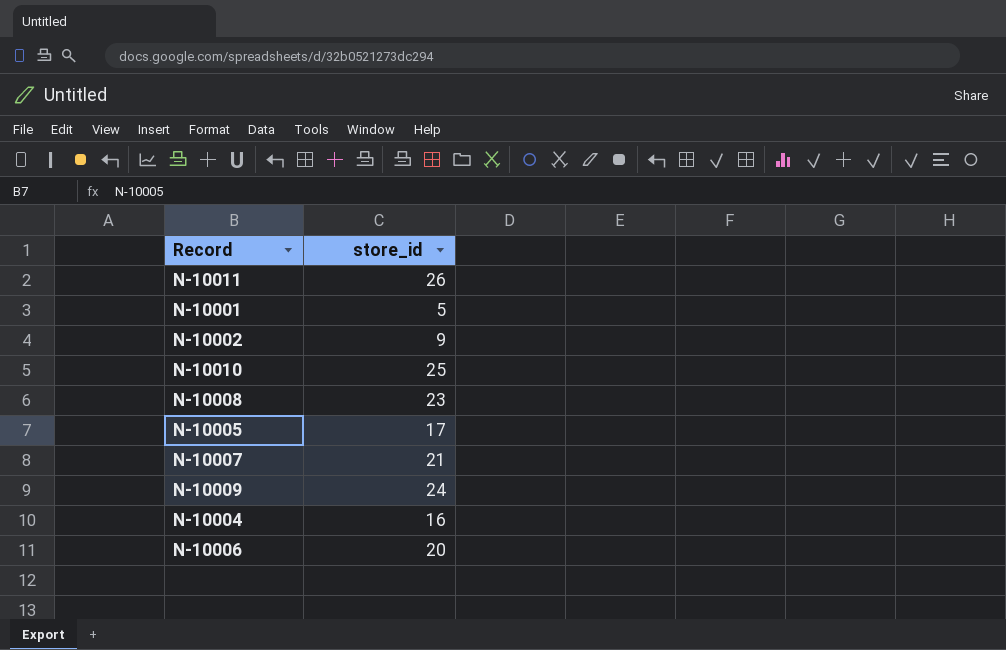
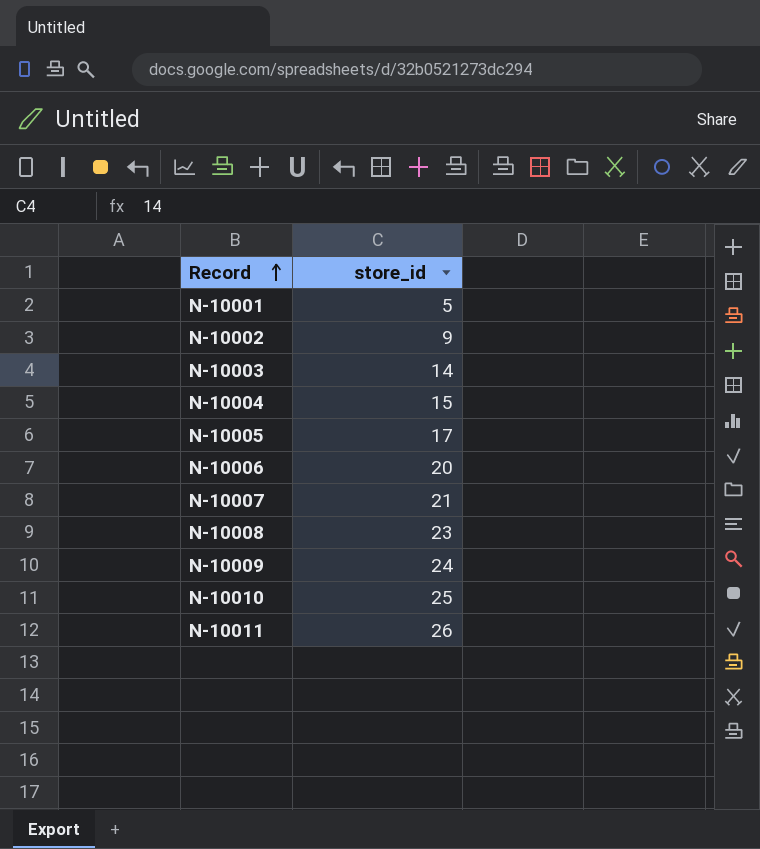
row order: none -> Record ascending
row N-10003: none -> 14
N-10004 | store_id: 16 -> 15

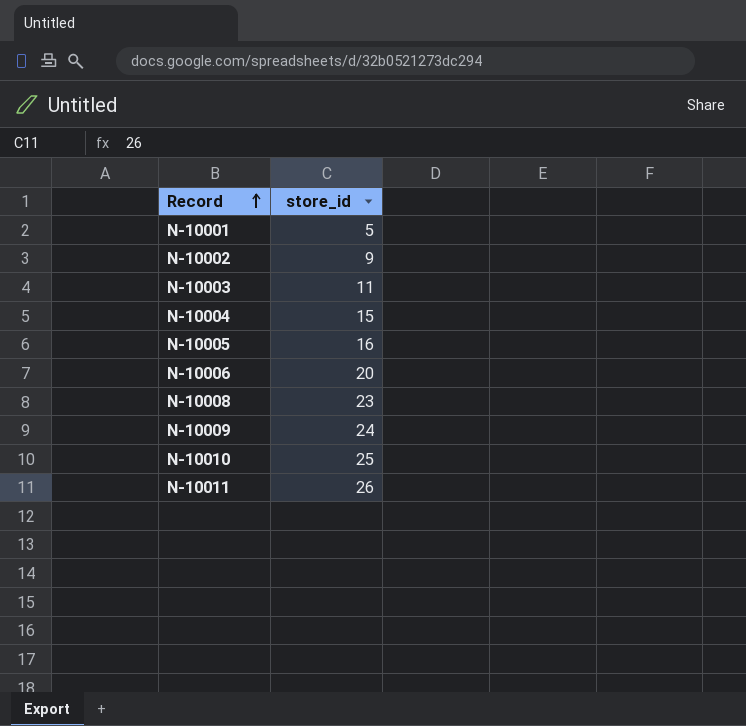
row N-10007: 21 -> none
N-10003 | store_id: 14 -> 11
N-10005 | store_id: 17 -> 16

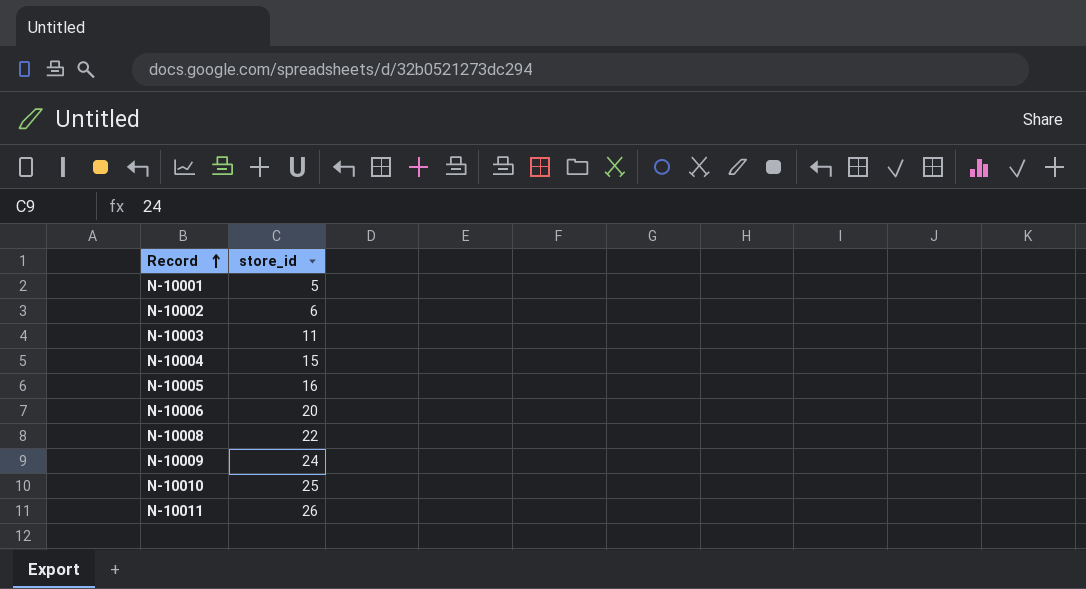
N-10002 | store_id: 9 -> 6
N-10008 | store_id: 23 -> 22

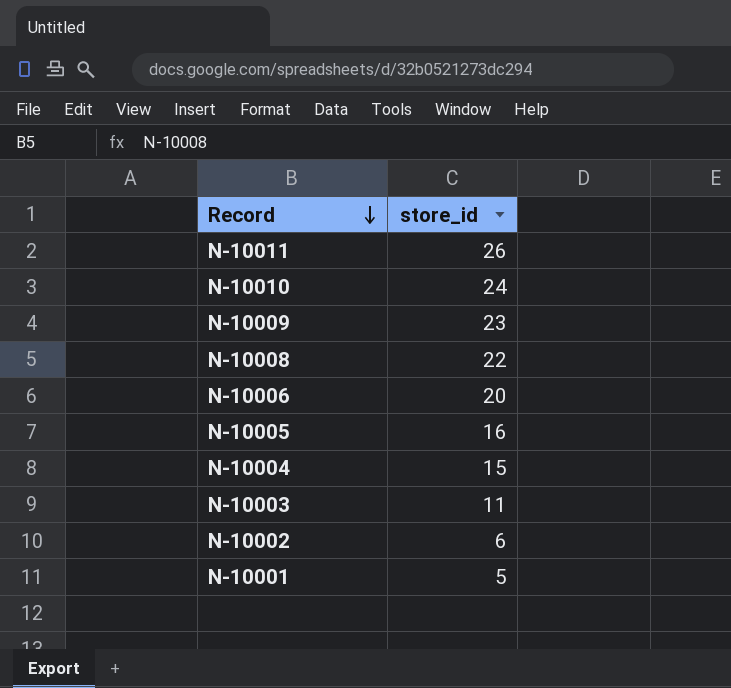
row order: Record ascending -> Record descending
N-10010 | store_id: 25 -> 24
N-10009 | store_id: 24 -> 23

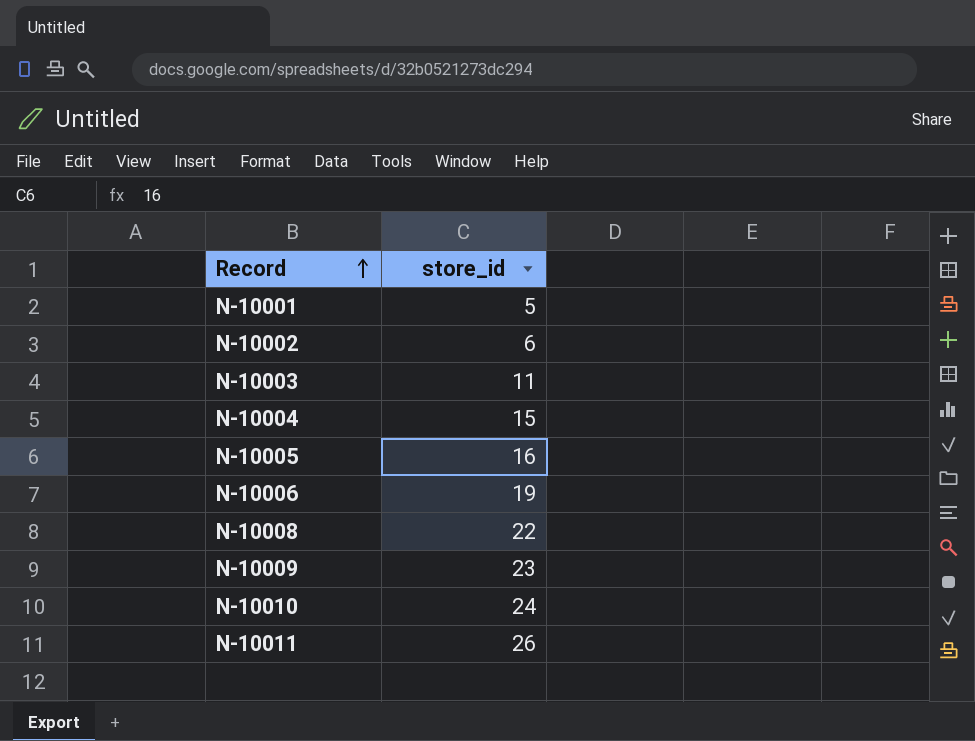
row order: Record descending -> Record ascending
N-10006 | store_id: 20 -> 19

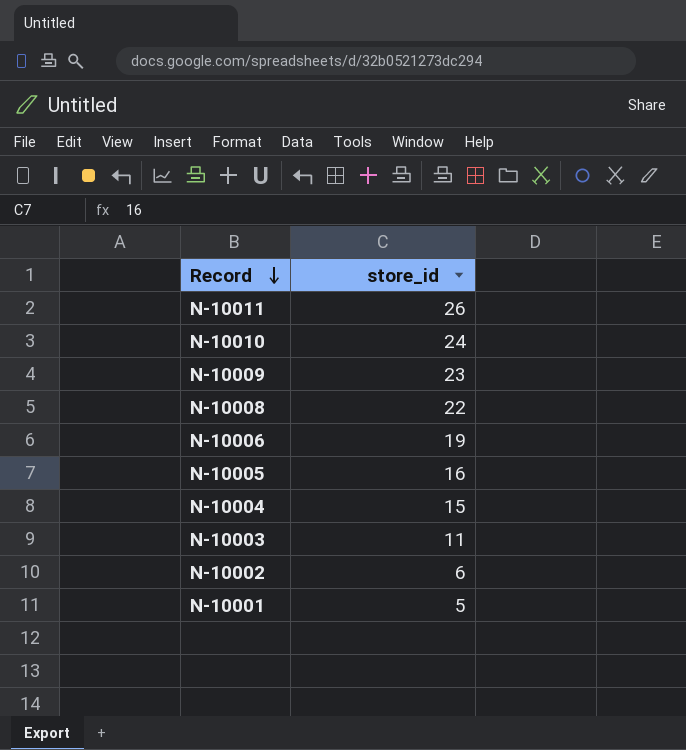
row order: Record ascending -> Record descending

